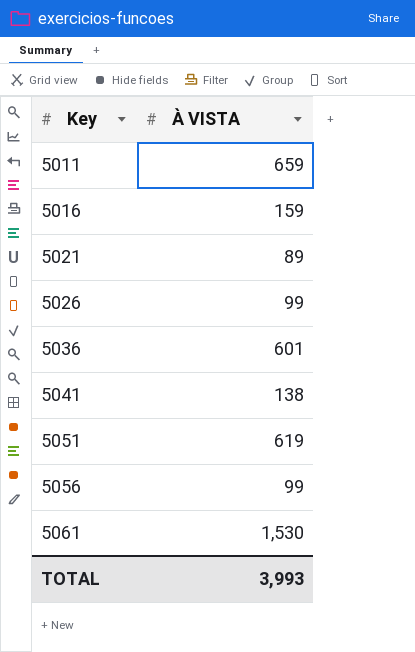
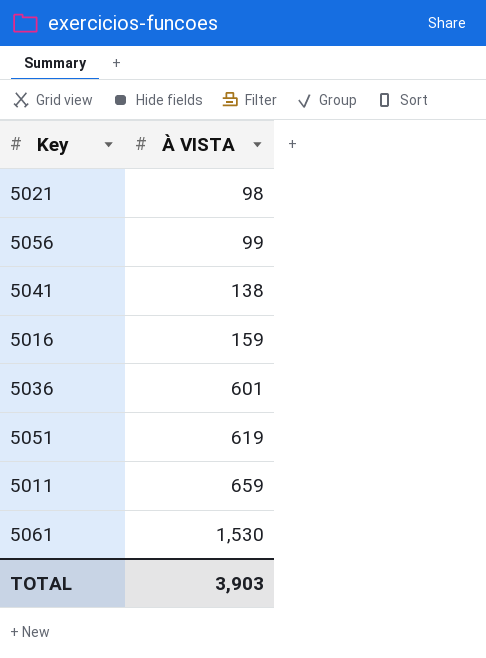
row order: Key ascending -> À VISTA ascending
row 5026: 99 -> none
5021 | À VISTA: 89 -> 98
TOTAL | À VISTA: 3,993 -> 3,903

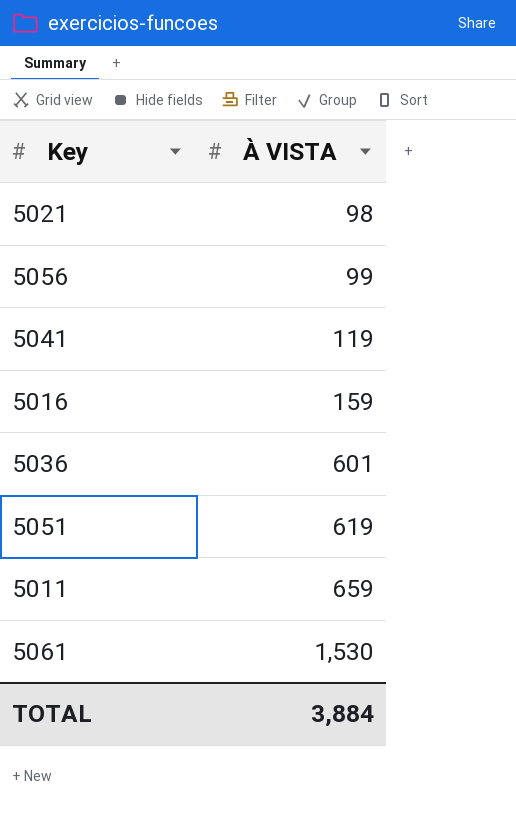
5041 | À VISTA: 138 -> 119
TOTAL | À VISTA: 3,903 -> 3,884

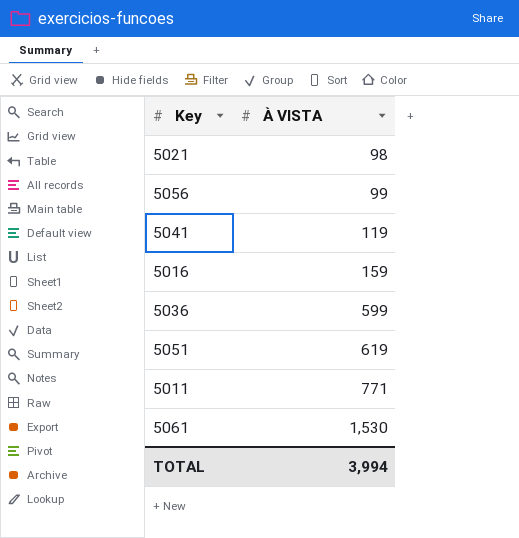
5036 | À VISTA: 601 -> 599
5011 | À VISTA: 659 -> 771
TOTAL | À VISTA: 3,884 -> 3,994

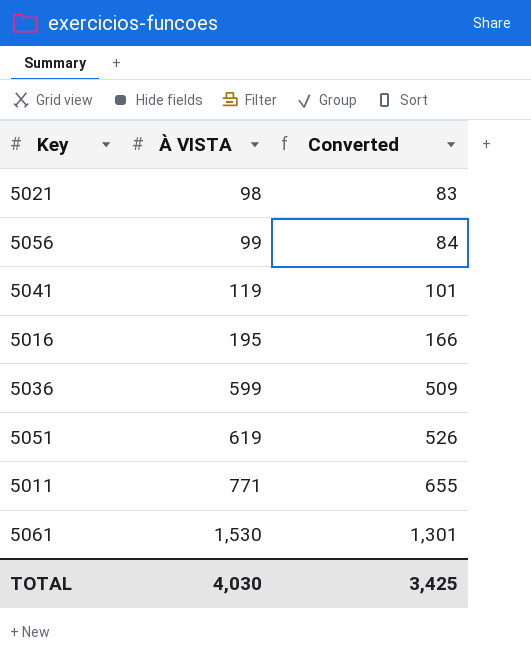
column Converted | formula: none -> [À VISTA] * 0.85
5016 | À VISTA: 159 -> 195
TOTAL | À VISTA: 3,994 -> 4,030

